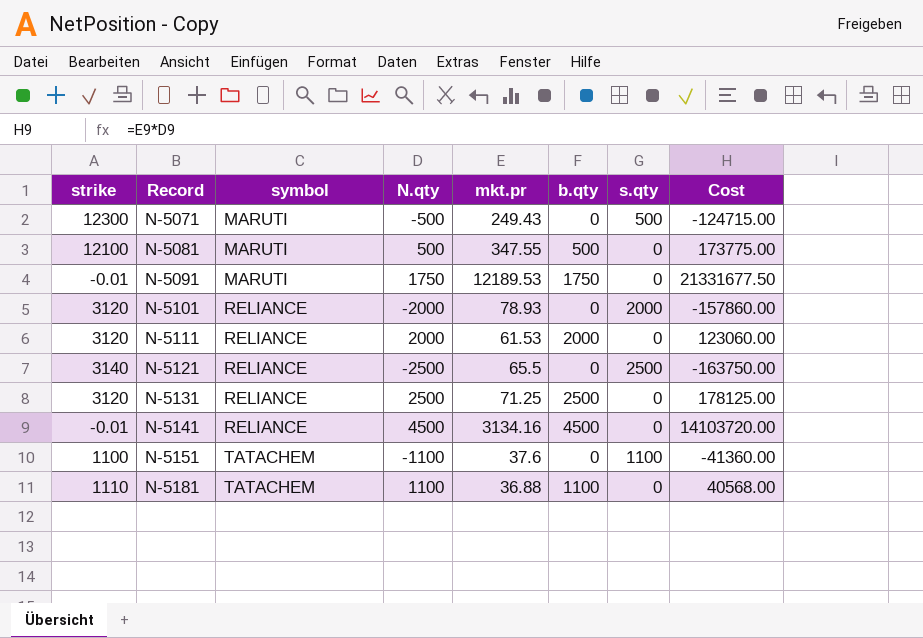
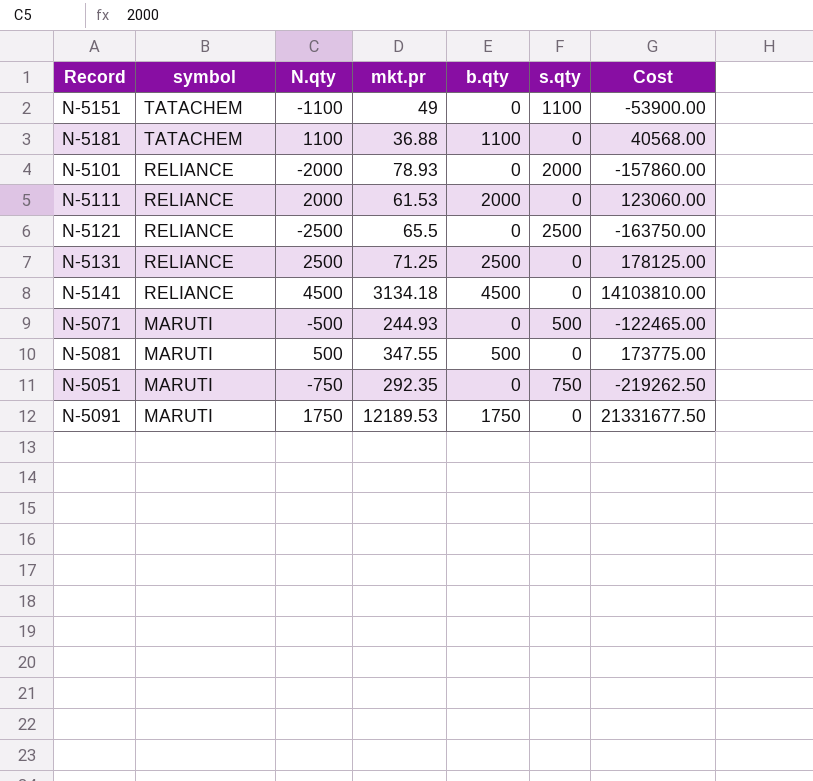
row order: Record ascending -> symbol descending
column strike | position: 1 -> none
N-5151 | mkt.pr: 37.6 -> 49
N-5151 | Cost: -41360.00 -> -53900.00
N-5141 | mkt.pr: 3134.16 -> 3134.18
N-5141 | Cost: 14103720.00 -> 14103810.00
N-5071 | mkt.pr: 249.43 -> 244.93
N-5071 | Cost: -124715.00 -> -122465.00
row N-5051: none -> MARUTI | -750 | 292.35 | 0 | 750 | -219262.50

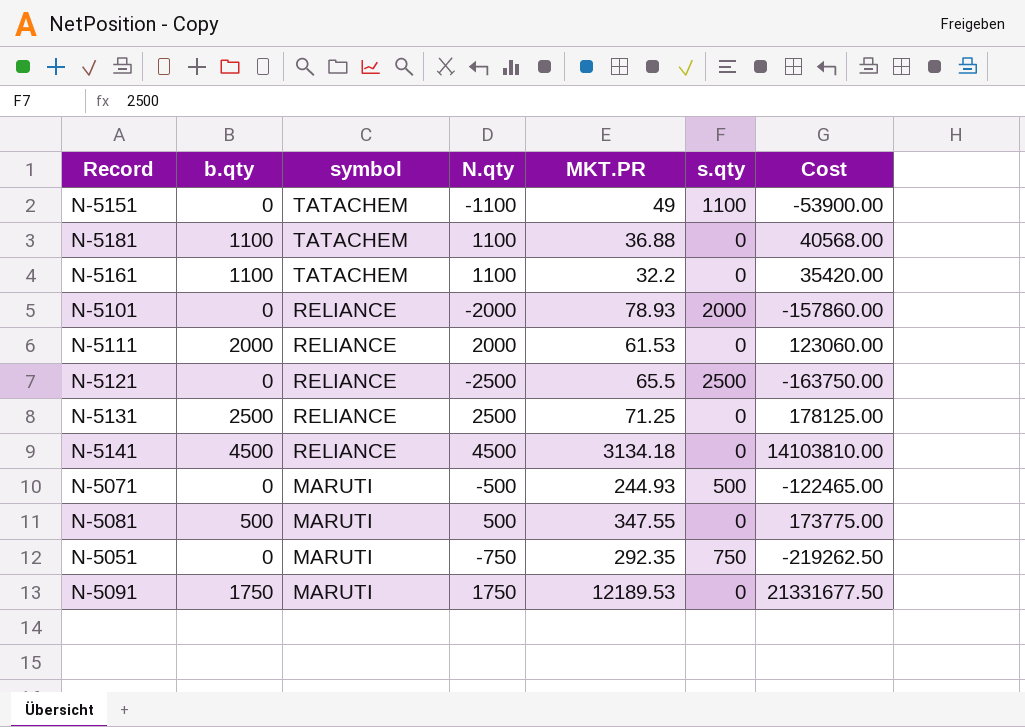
column b.qty | position: 5 -> 2
column name: mkt.pr -> MKT.PR
row N-5161: none -> 1100 | TATACHEM | 1100 | 32.2 | 0 | 35420.00

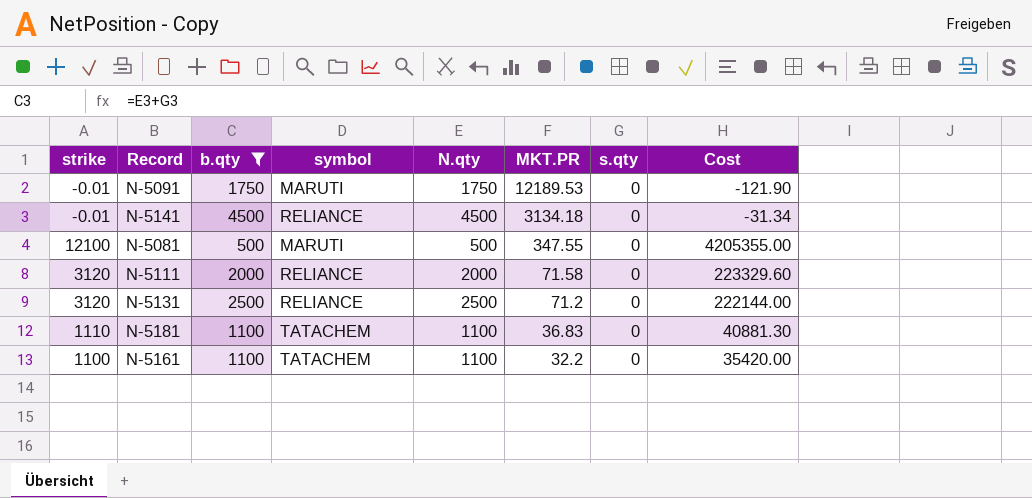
filter: none -> b.qty != 0
row order: symbol descending -> MKT.PR descending
column strike | position: none -> 1
column Cost | formula: [N.qty] * [MKT.PR] -> [strike] * [MKT.PR]
N-5111 | MKT.PR: 61.53 -> 71.58
N-5131 | MKT.PR: 71.25 -> 71.2
N-5181 | MKT.PR: 36.88 -> 36.83

